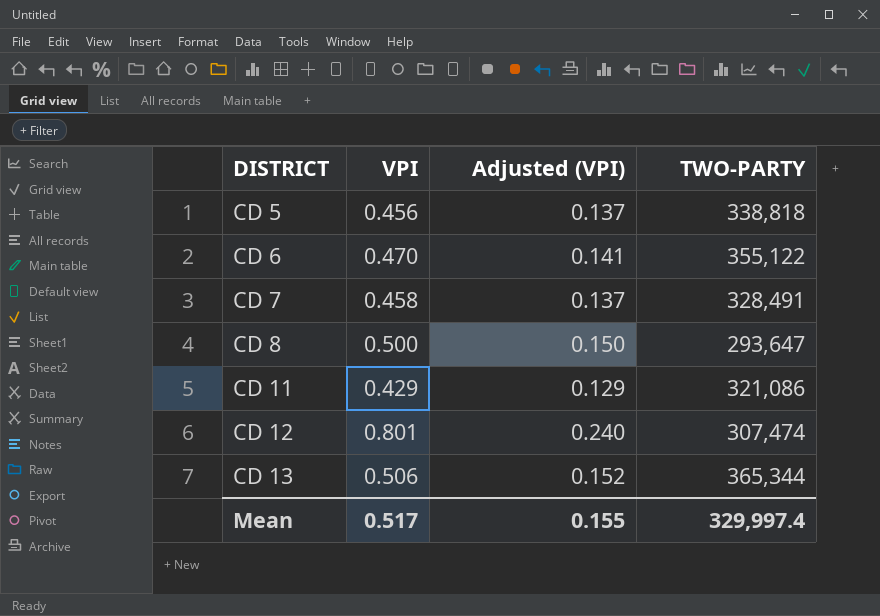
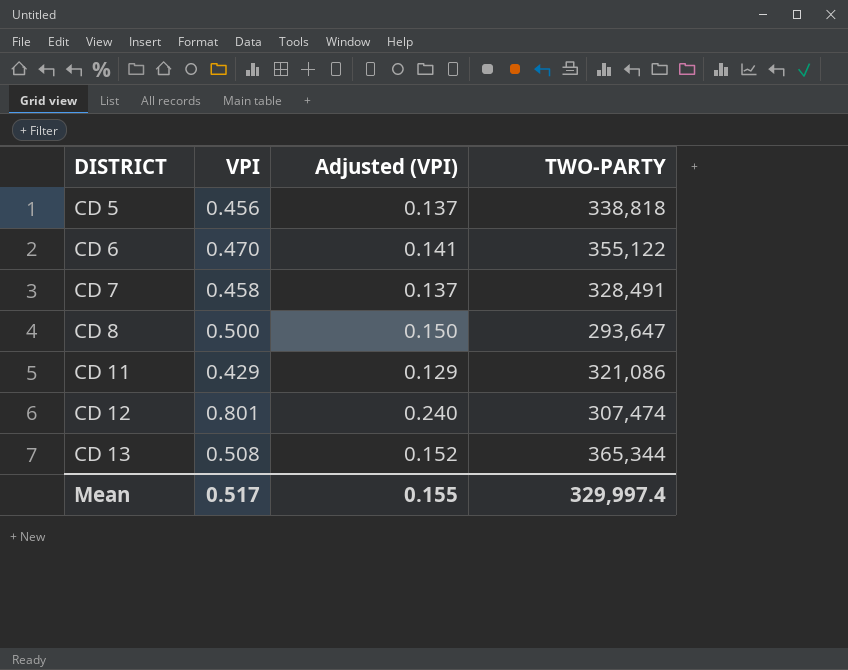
CD 13 | VPI: 0.506 -> 0.508

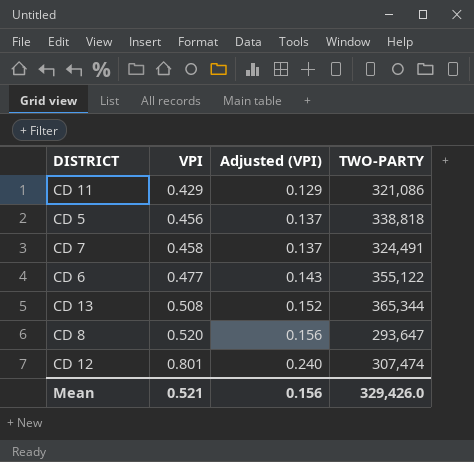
row order: DISTRICT ascending -> VPI ascending
CD 7 | TWO-PARTY: 328,491 -> 324,491
CD 6 | VPI: 0.470 -> 0.477
CD 6 | Adjusted (VPI): 0.141 -> 0.143
CD 8 | VPI: 0.500 -> 0.520
CD 8 | Adjusted (VPI): 0.150 -> 0.156
Mean | VPI: 0.517 -> 0.521
Mean | Adjusted (VPI): 0.155 -> 0.156
Mean | TWO-PARTY: 329,997.4 -> 329,426.0

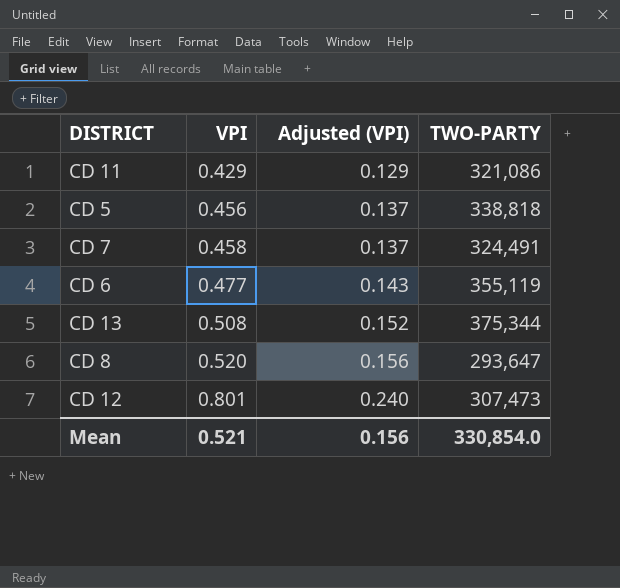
CD 6 | TWO-PARTY: 355,122 -> 355,119
CD 13 | TWO-PARTY: 365,344 -> 375,344
CD 12 | TWO-PARTY: 307,474 -> 307,473
Mean | TWO-PARTY: 329,426.0 -> 330,854.0

